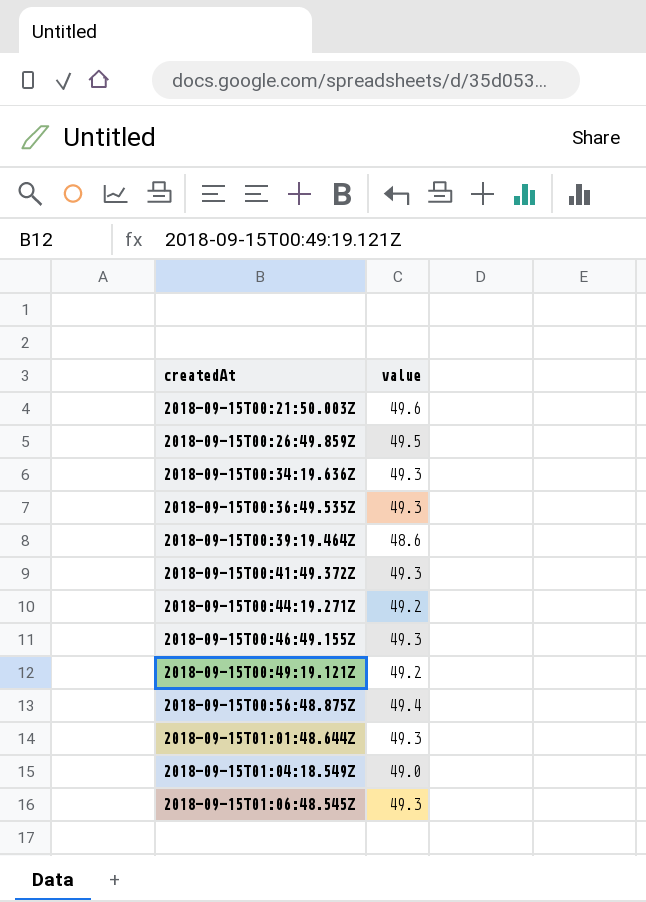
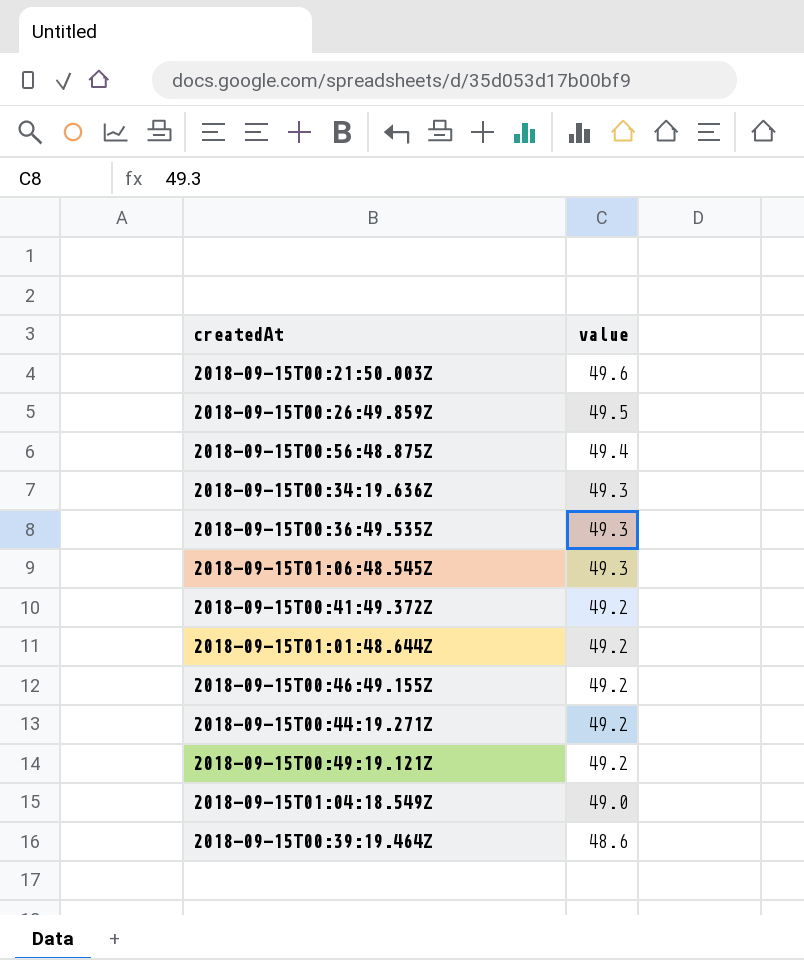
row order: createdAt ascending -> value descending
2018-09-15T00:41:49.372Z | value: 49.3 -> 49.2
2018-09-15T01:01:48.644Z | value: 49.3 -> 49.2
2018-09-15T00:46:49.155Z | value: 49.3 -> 49.2

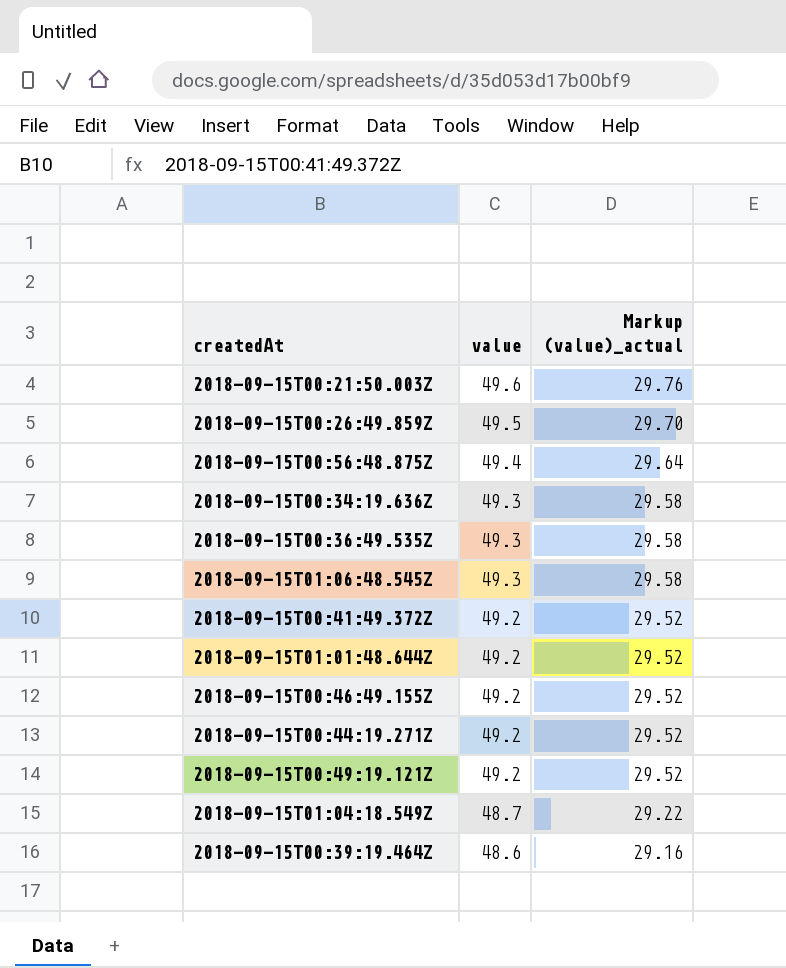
column Markup (value)_actual | formula: none -> [value] * 0.6
2018-09-15T01:04:18.549Z | value: 49.0 -> 48.7

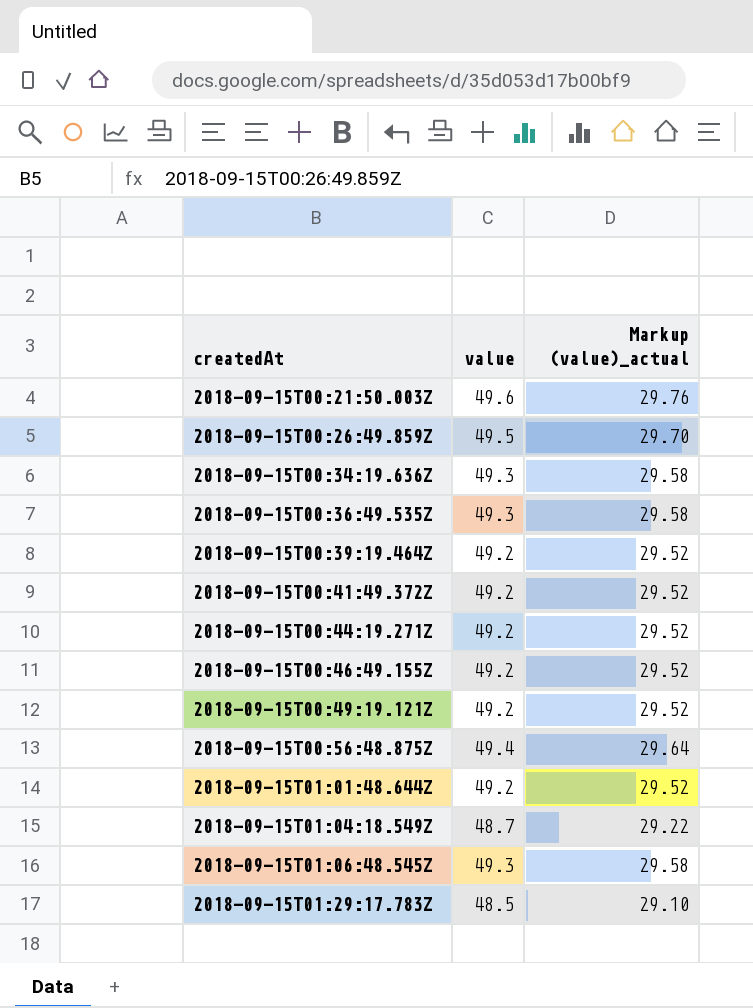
row order: value descending -> createdAt ascending
2018-09-15T00:39:19.464Z | value: 48.6 -> 49.2
2018-09-15T00:39:19.464Z | Markup (value)_actual: 29.16 -> 29.52
row 2018-09-15T01:29:17.783Z: none -> 48.5 | 29.10

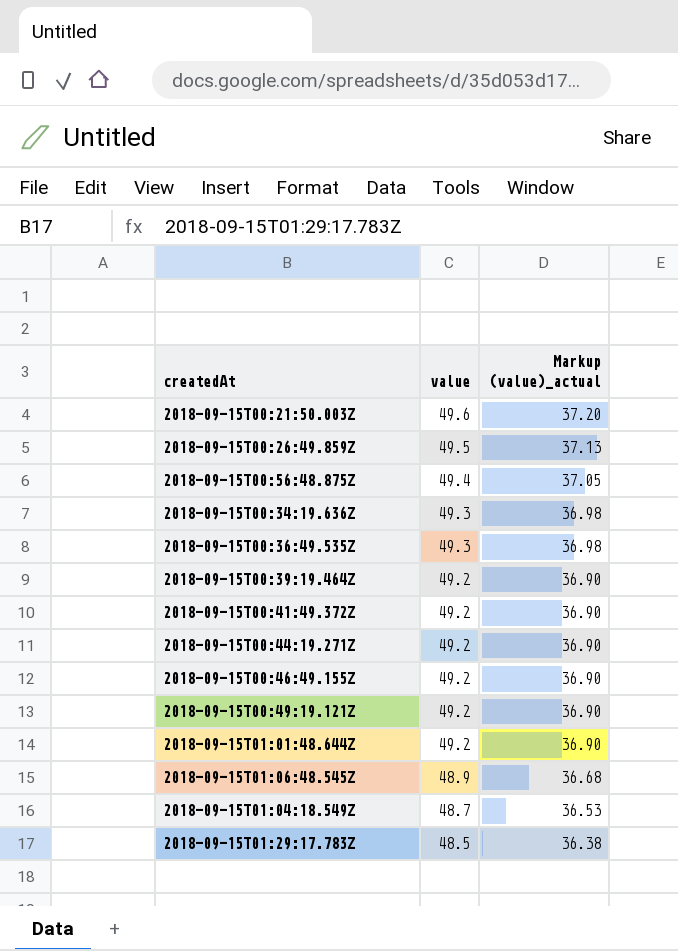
row order: createdAt ascending -> value descending
column Markup (value)_actual | formula: [value] * 0.6 -> [value] * 0.75
2018-09-15T01:06:48.545Z | value: 49.3 -> 48.9

